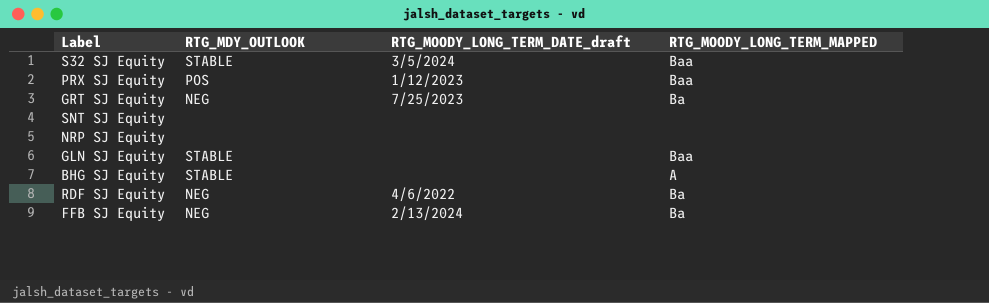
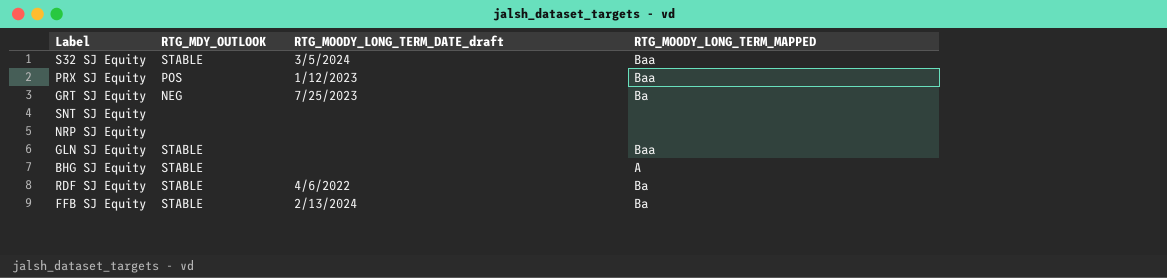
RDF SJ Equity | RTG_MDY_OUTLOOK: NEG -> STABLE
FFB SJ Equity | RTG_MDY_OUTLOOK: NEG -> STABLE

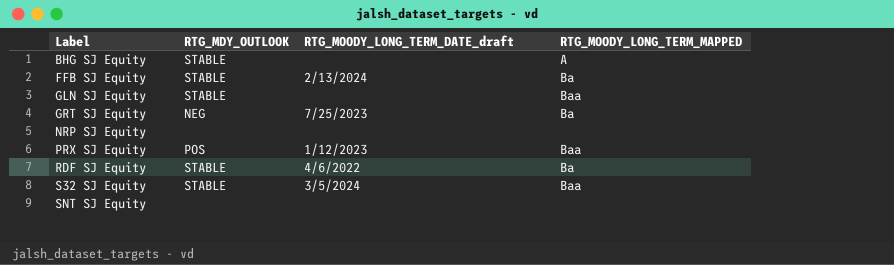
row order: none -> Label ascending

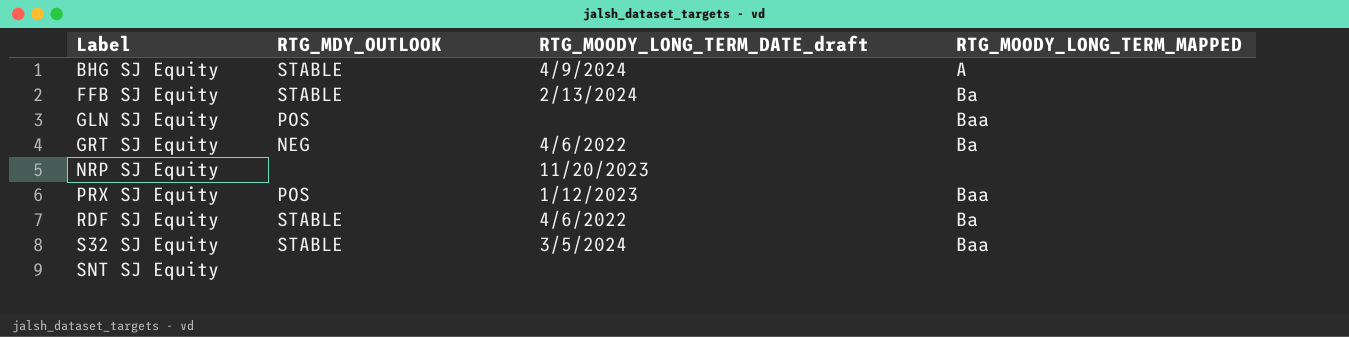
BHG SJ Equity | RTG_MOODY_LONG_TERM_DATE_draft: none -> 4/9/2024
GLN SJ Equity | RTG_MDY_OUTLOOK: STABLE -> POS
GRT SJ Equity | RTG_MOODY_LONG_TERM_DATE_draft: 7/25/2023 -> 4/6/2022
NRP SJ Equity | RTG_MOODY_LONG_TERM_DATE_draft: none -> 11/20/2023

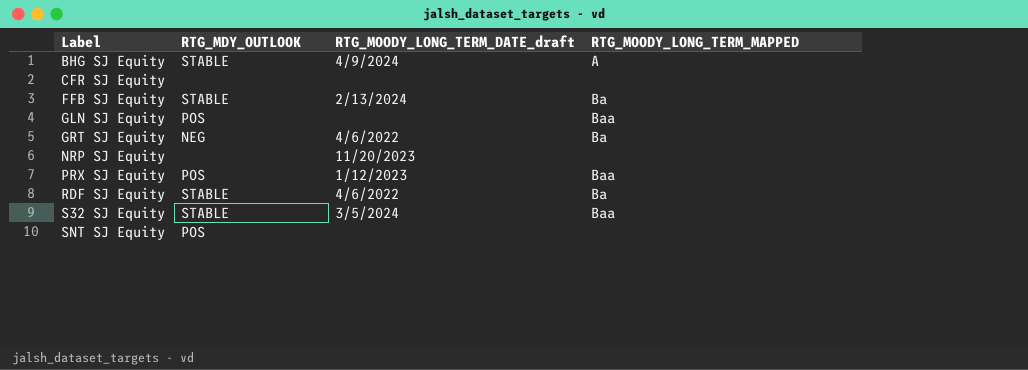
row CFR SJ Equity: none -> none | none | none
SNT SJ Equity | RTG_MDY_OUTLOOK: none -> POS

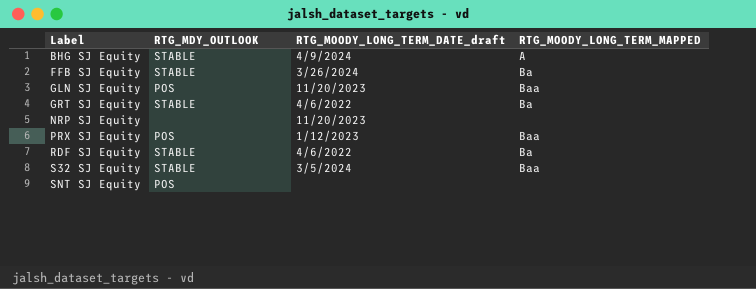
row CFR SJ Equity: none | none | none -> none
FFB SJ Equity | RTG_MOODY_LONG_TERM_DATE_draft: 2/13/2024 -> 3/26/2024
GLN SJ Equity | RTG_MOODY_LONG_TERM_DATE_draft: none -> 11/20/2023
GRT SJ Equity | RTG_MDY_OUTLOOK: NEG -> STABLE

